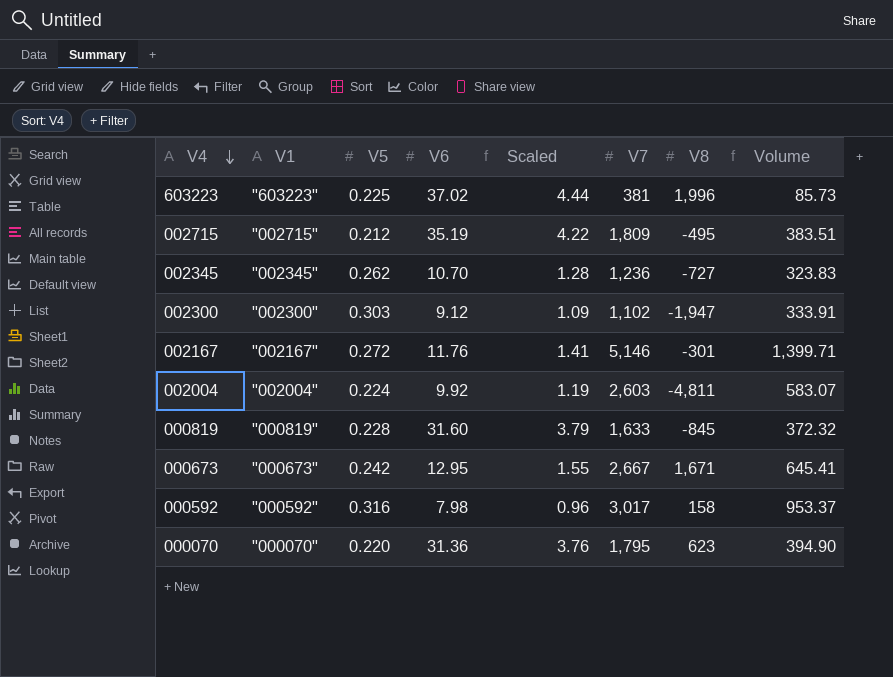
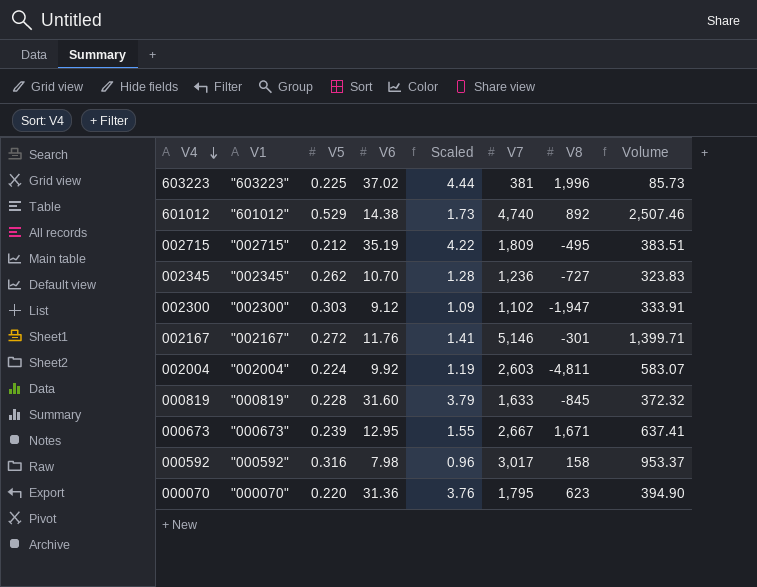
row 601012: none -> "601012" | 0.529 | 14.38 | 1.73 | 4,740 | 892 | 2,507.46
000673 | V5: 0.242 -> 0.239
000673 | Volume: 645.41 -> 637.41

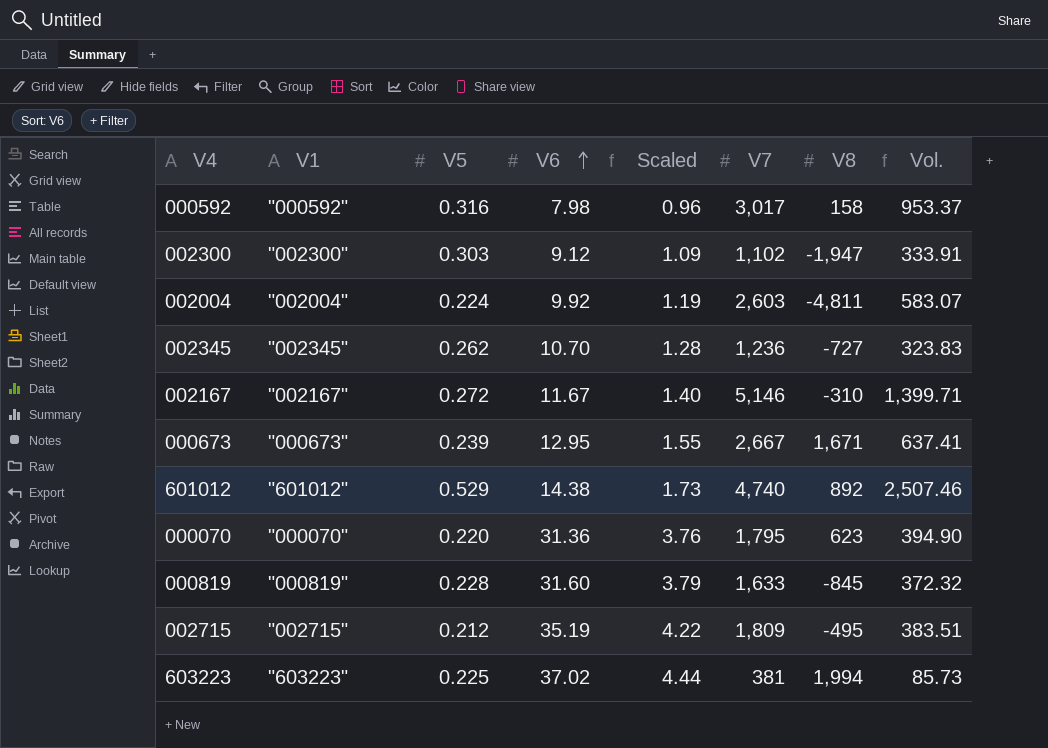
row order: V4 descending -> V6 ascending
column name: Volume -> Vol.
002167 | V6: 11.76 -> 11.67
002167 | Scaled: 1.41 -> 1.40
002167 | V8: -301 -> -310
603223 | V8: 1,996 -> 1,994

